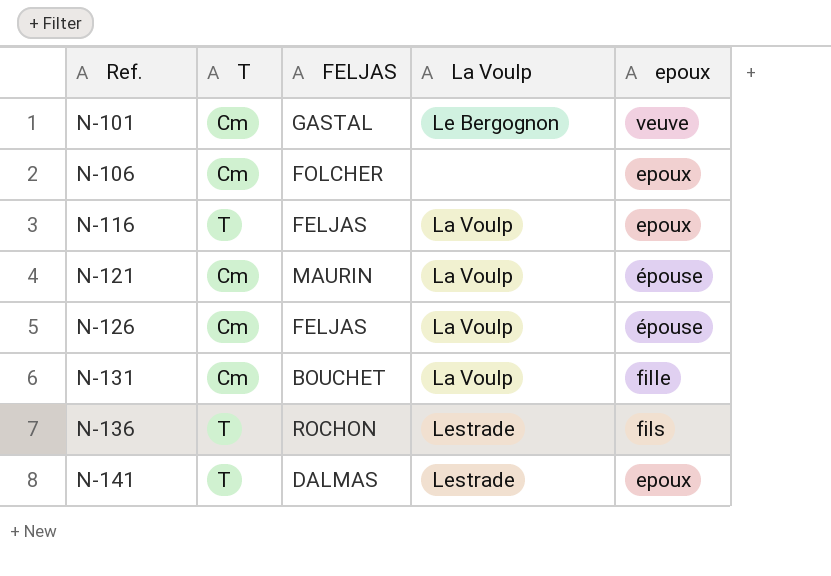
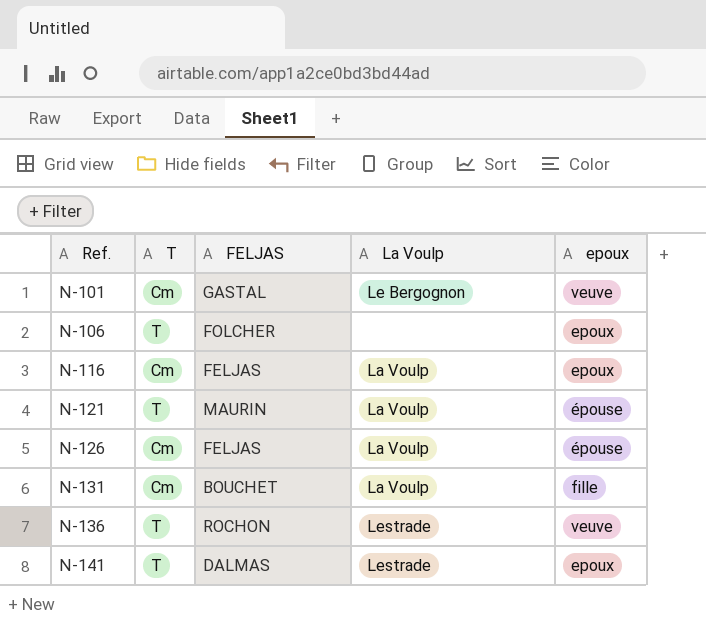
N-106 | T: Cm -> T
N-116 | T: T -> Cm
N-121 | T: Cm -> T
N-136 | epoux: fils -> veuve

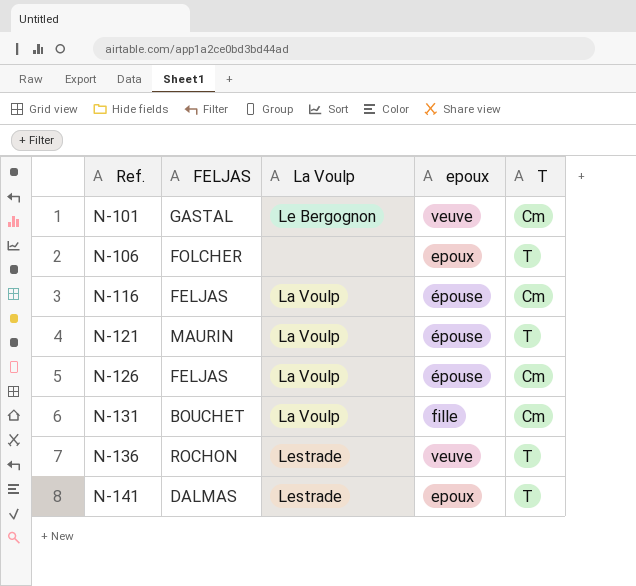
column T | position: 2 -> 5
N-116 | epoux: epoux -> épouse

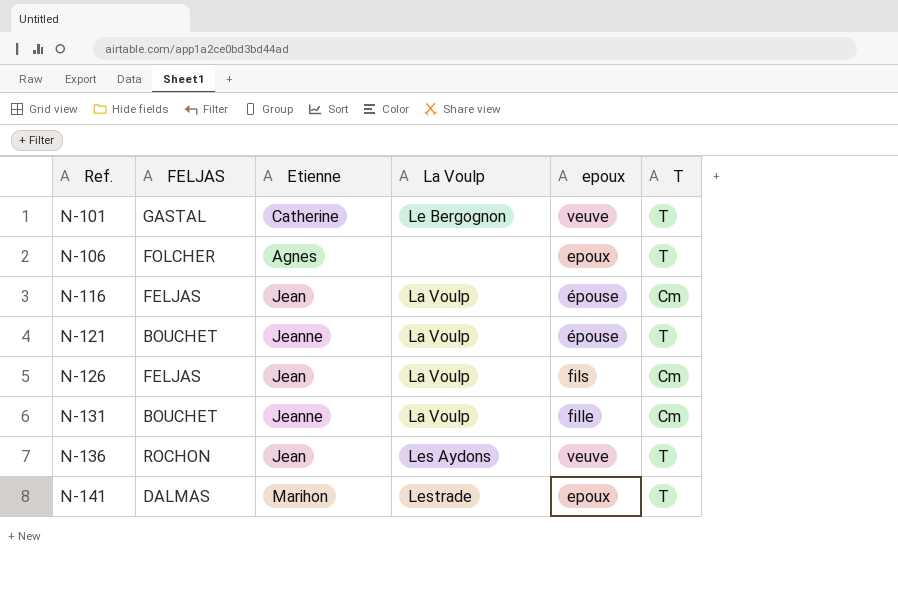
column Etienne | position: none -> 3
N-101 | T: Cm -> T
N-121 | FELJAS: MAURIN -> BOUCHET
N-126 | epoux: épouse -> fils
N-136 | La Voulp: Lestrade -> Les Aydons

